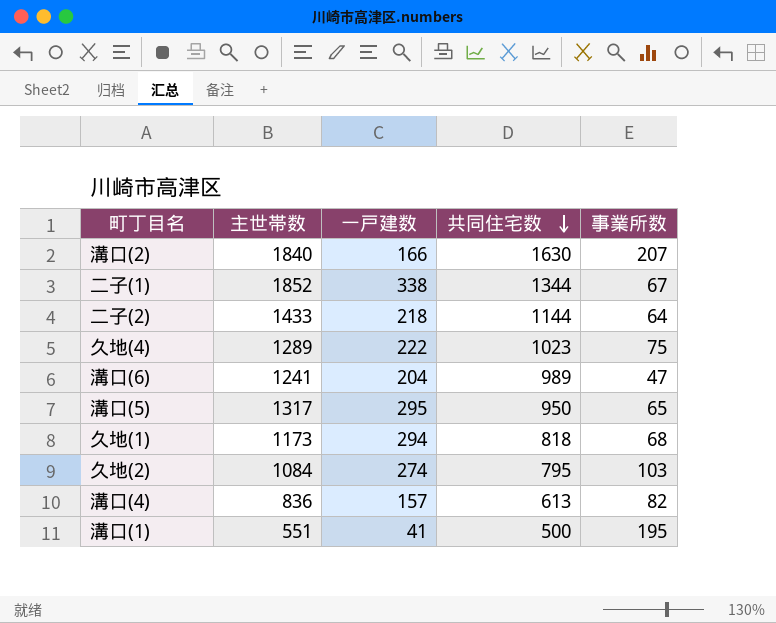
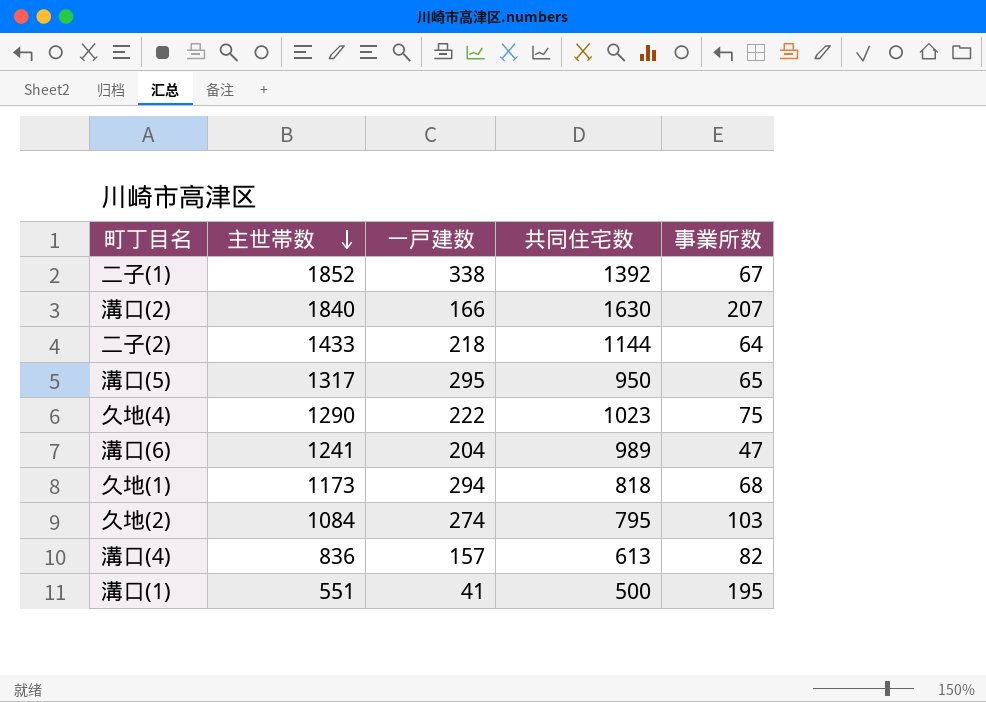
row order: 共同住宅数 descending -> 主世帯数 descending
二子(1) | 共同住宅数: 1344 -> 1392
久地(4) | 主世帯数: 1289 -> 1290

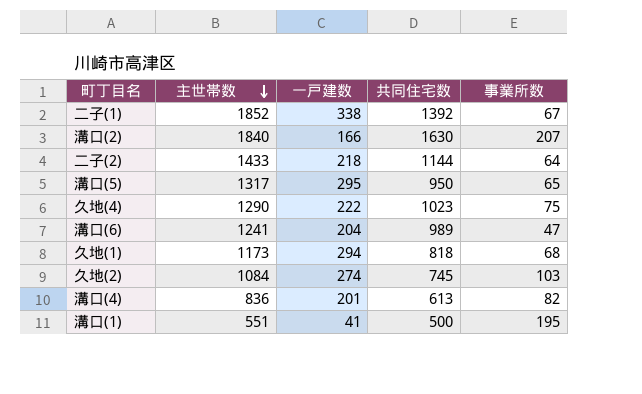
久地(2) | 共同住宅数: 795 -> 745
溝口(4) | 一戸建数: 157 -> 201

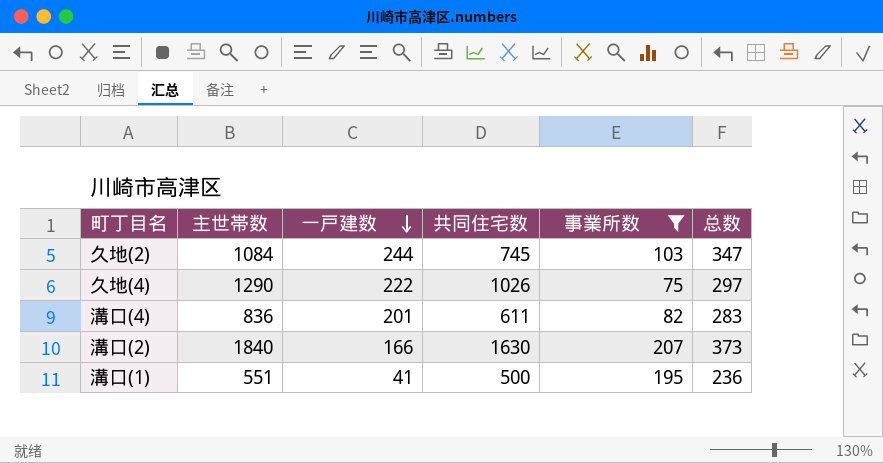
filter: none -> 事業所数 >= 75
row order: 主世帯数 descending -> 一戸建数 descending
column 总数 | formula: none -> [一戸建数] + [事業所数]
久地(2) | 一戸建数: 274 -> 244
久地(4) | 共同住宅数: 1023 -> 1026
溝口(4) | 共同住宅数: 613 -> 611

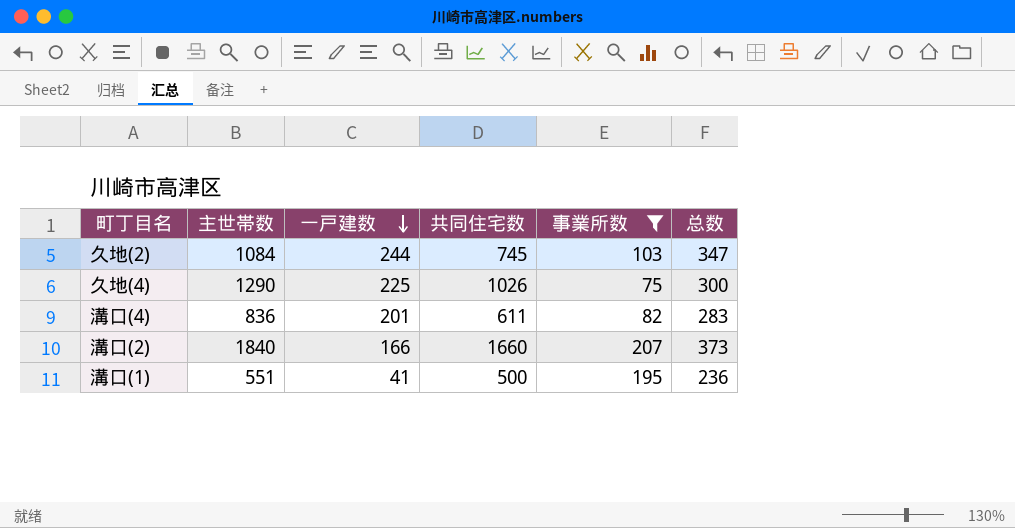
久地(4) | 一戸建数: 222 -> 225
久地(4) | 总数: 297 -> 300
溝口(2) | 共同住宅数: 1630 -> 1660

